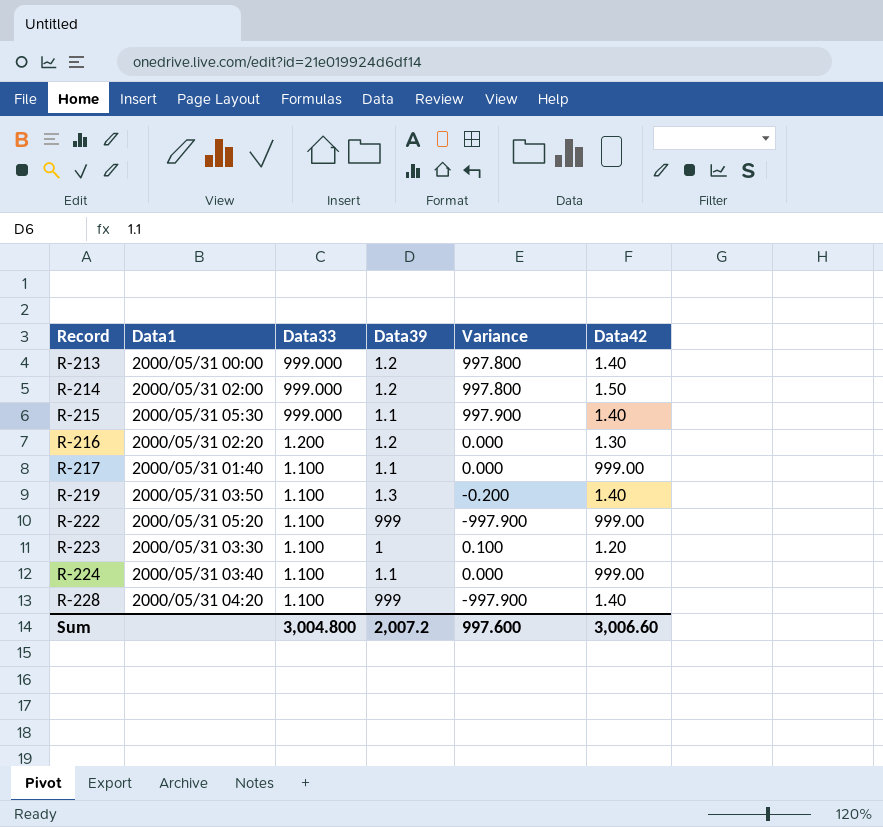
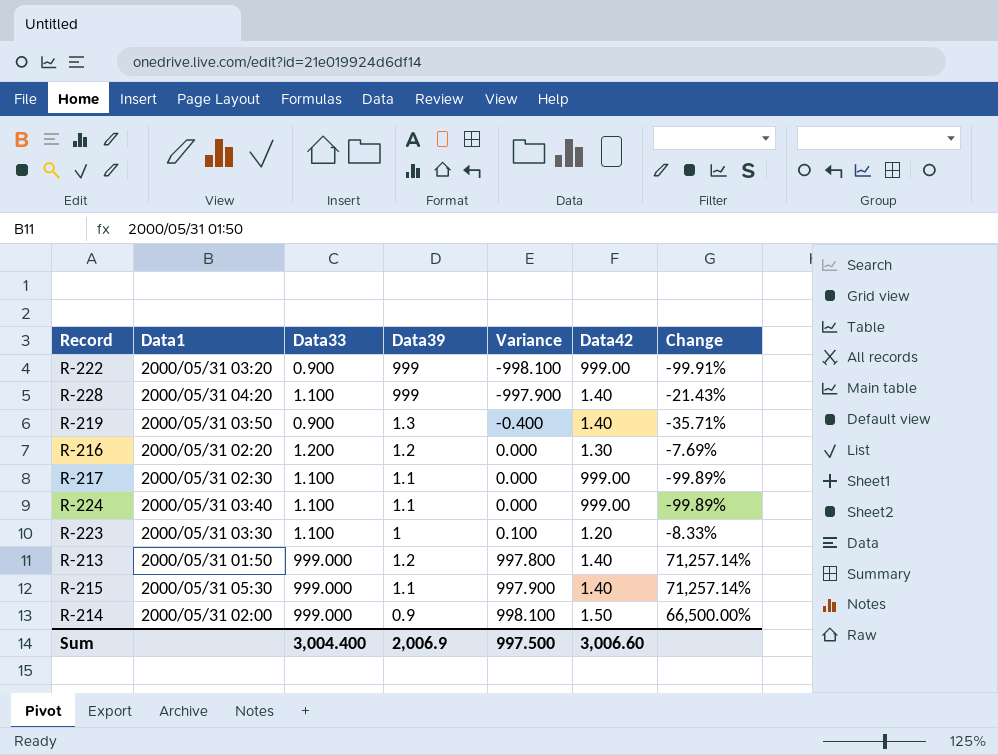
row order: Record ascending -> Variance ascending
column Change | formula: none -> ([Data33] - [Data42]) / [Data42]
R-222 | Data1: 2000/05/31 05:20 -> 2000/05/31 03:20
R-222 | Data33: 1.100 -> 0.900
R-222 | Variance: -997.900 -> -998.100
R-219 | Data33: 1.100 -> 0.900
R-219 | Variance: -0.200 -> -0.400
R-217 | Data1: 2000/05/31 01:40 -> 2000/05/31 02:30
R-213 | Data1: 2000/05/31 00:00 -> 2000/05/31 01:50
R-214 | Data39: 1.2 -> 0.9
R-214 | Variance: 997.800 -> 998.100
Sum | Data33: 3,004.800 -> 3,004.400
Sum | Data39: 2,007.2 -> 2,006.9
Sum | Variance: 997.600 -> 997.500

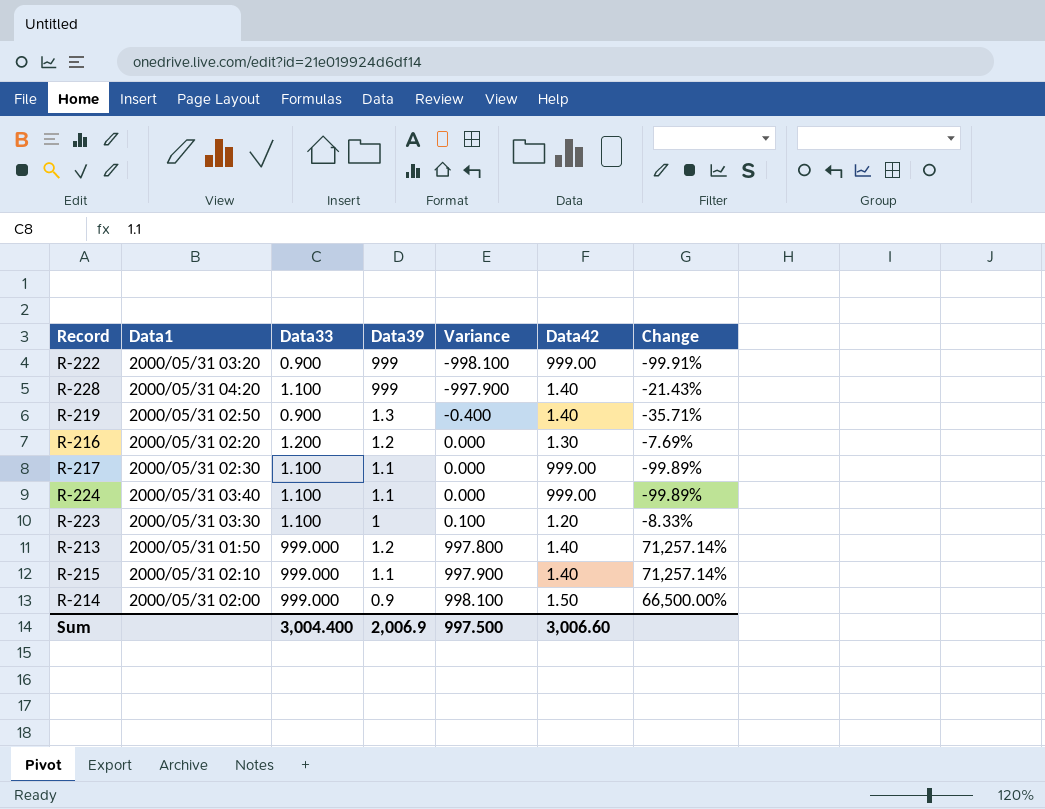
R-219 | Data1: 2000/05/31 03:50 -> 2000/05/31 02:50
R-215 | Data1: 2000/05/31 05:30 -> 2000/05/31 02:10

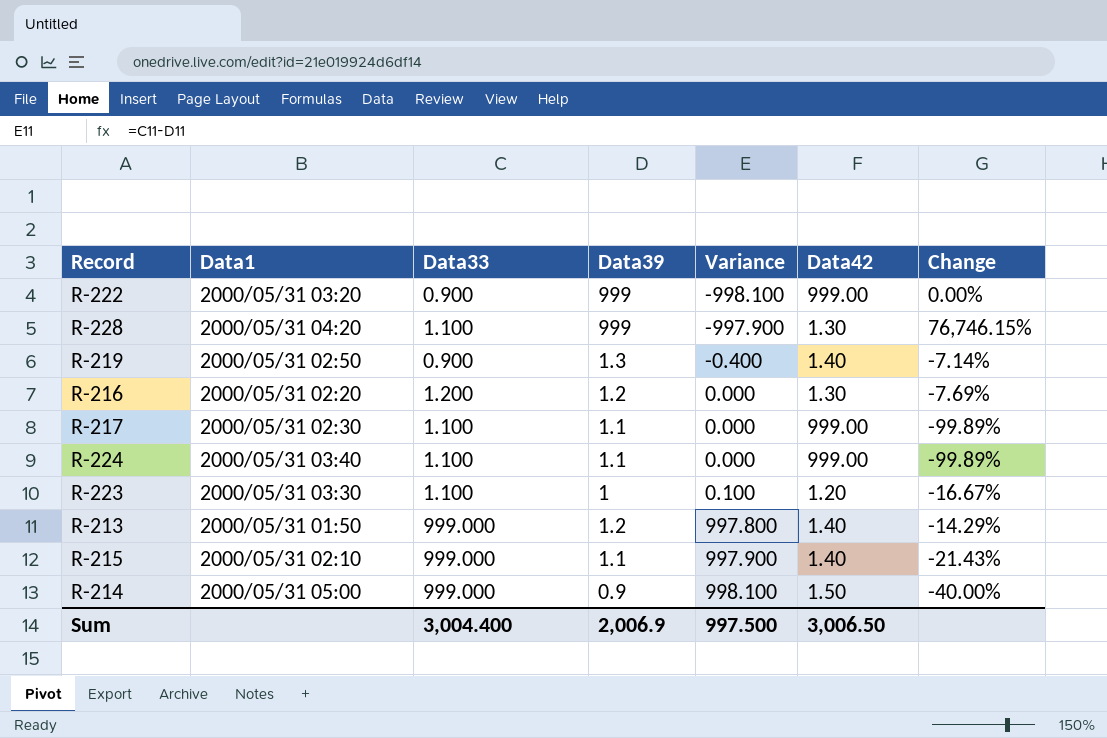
column Change | formula: ([Data33] - [Data42]) / [Data42] -> ([Data39] - [Data42]) / [Data42]
R-228 | Data42: 1.40 -> 1.30
R-214 | Data1: 2000/05/31 02:00 -> 2000/05/31 05:00
Sum | Data42: 3,006.60 -> 3,006.50

